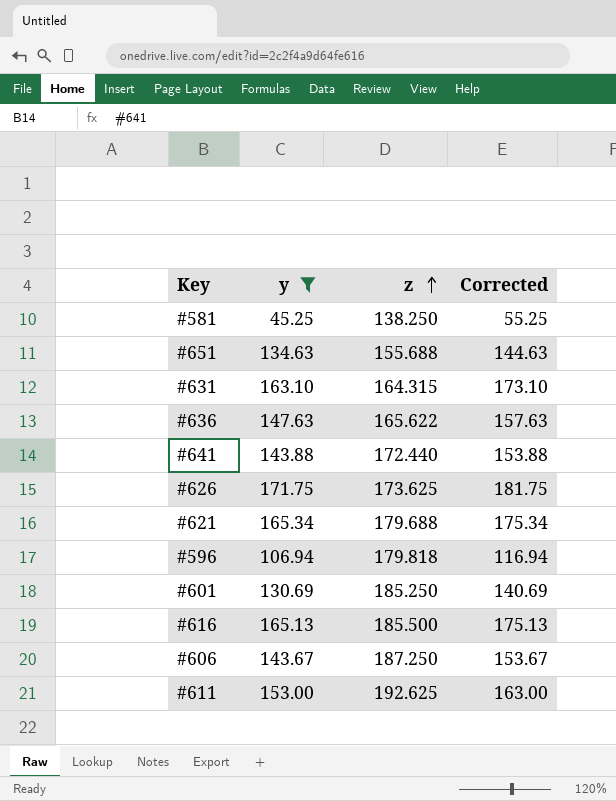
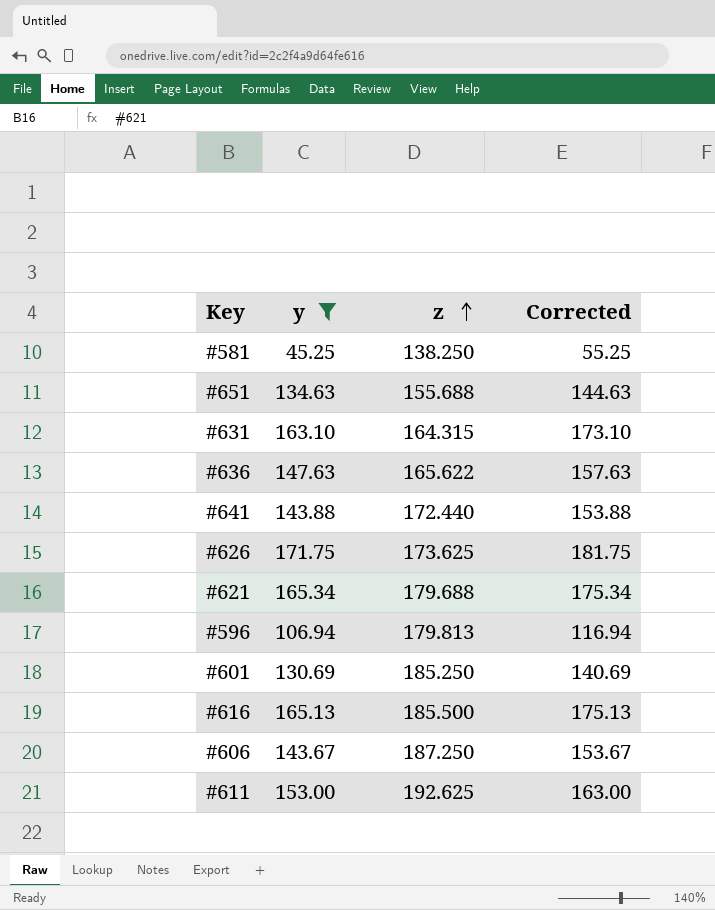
#596 | z: 179.818 -> 179.813

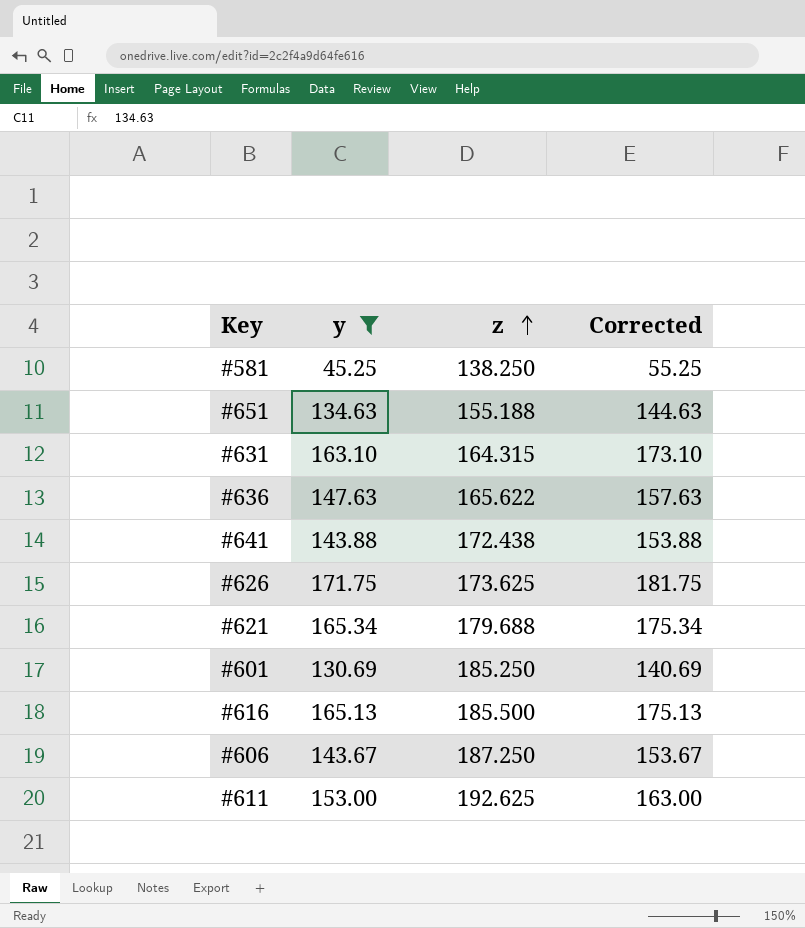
row #596: 106.94 | 179.813 | 116.94 -> none
#651 | z: 155.688 -> 155.188
#641 | z: 172.440 -> 172.438

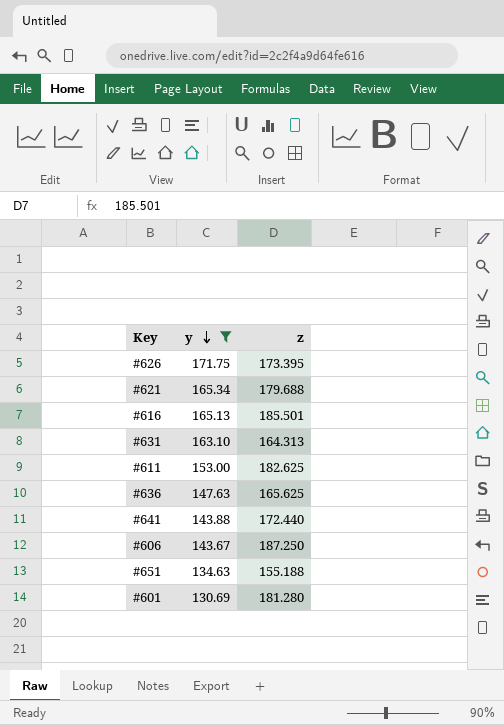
row order: z ascending -> y descending
column Corrected | formula: [y] + 10 -> none
row #581: 45.25 | 138.250 | 55.25 -> none
#626 | z: 173.625 -> 173.395
#616 | z: 185.500 -> 185.501
#631 | z: 164.315 -> 164.313
#611 | z: 192.625 -> 182.625
#636 | z: 165.622 -> 165.625
#641 | z: 172.438 -> 172.440
#601 | z: 185.250 -> 181.280

